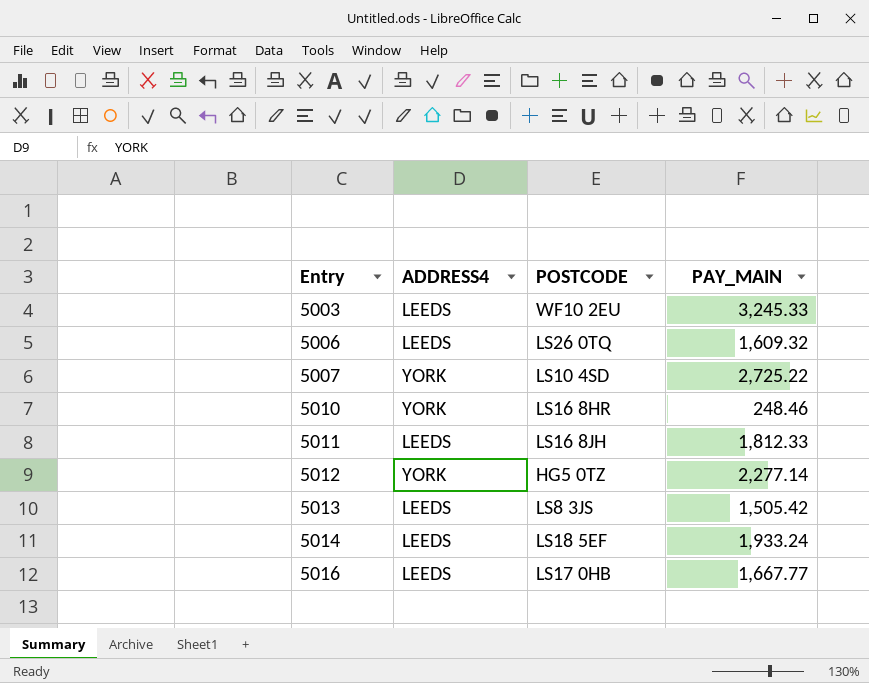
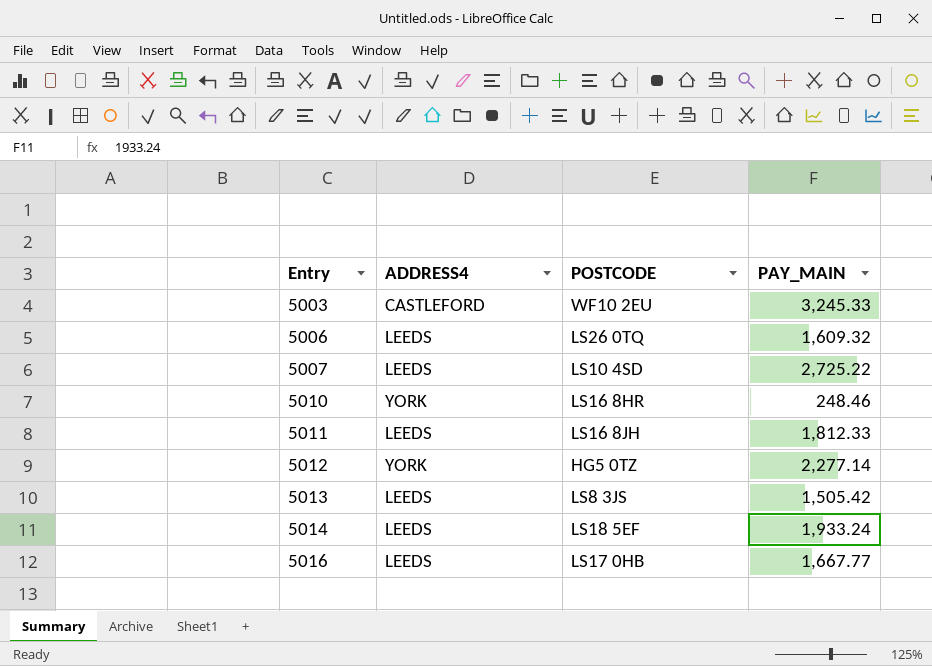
5003 | ADDRESS4: LEEDS -> CASTLEFORD
5007 | ADDRESS4: YORK -> LEEDS

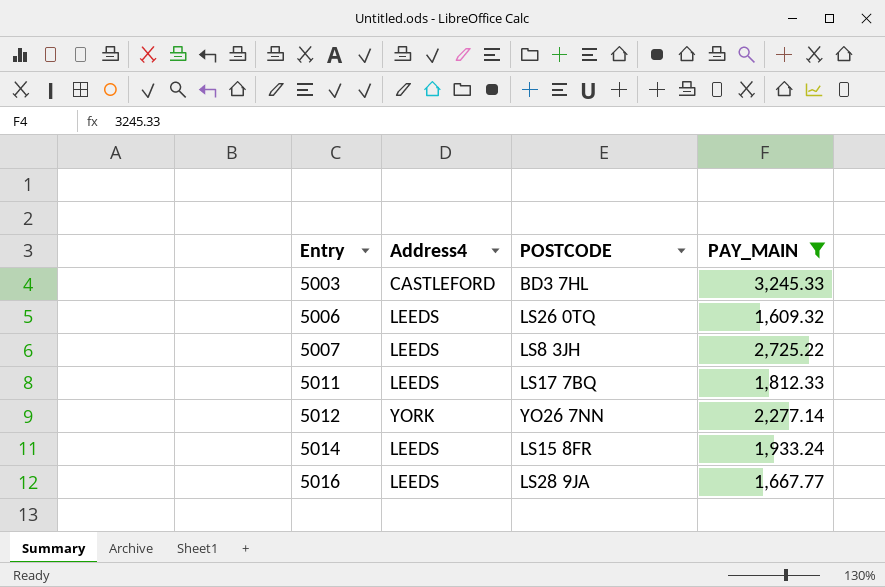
filter: none -> PAY_MAIN >= 1,609.32
column name: ADDRESS4 -> Address4
5003 | POSTCODE: WF10 2EU -> BD3 7HL
5007 | POSTCODE: LS10 4SD -> LS8 3JH
5011 | POSTCODE: LS16 8JH -> LS17 7BQ
5012 | POSTCODE: HG5 0TZ -> YO26 7NN
5014 | POSTCODE: LS18 5EF -> LS15 8FR
5016 | POSTCODE: LS17 0HB -> LS28 9JA

